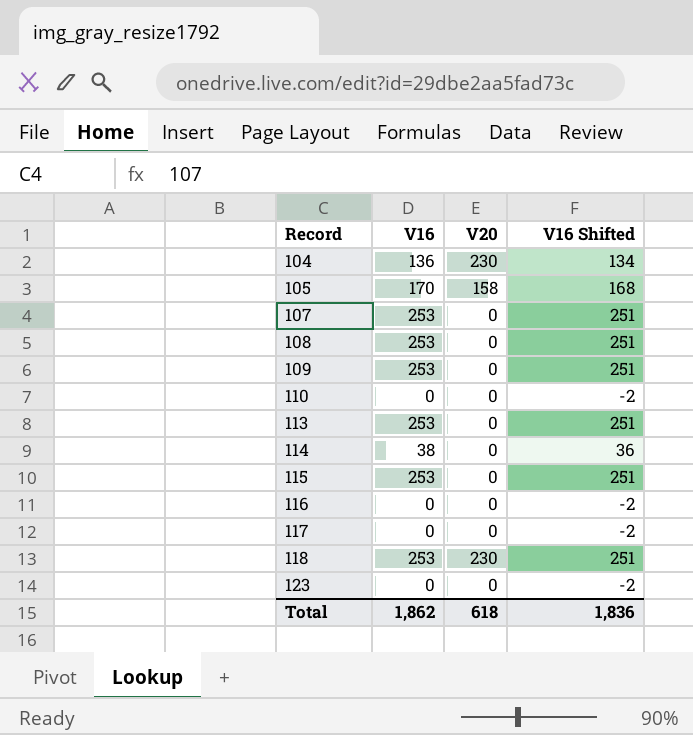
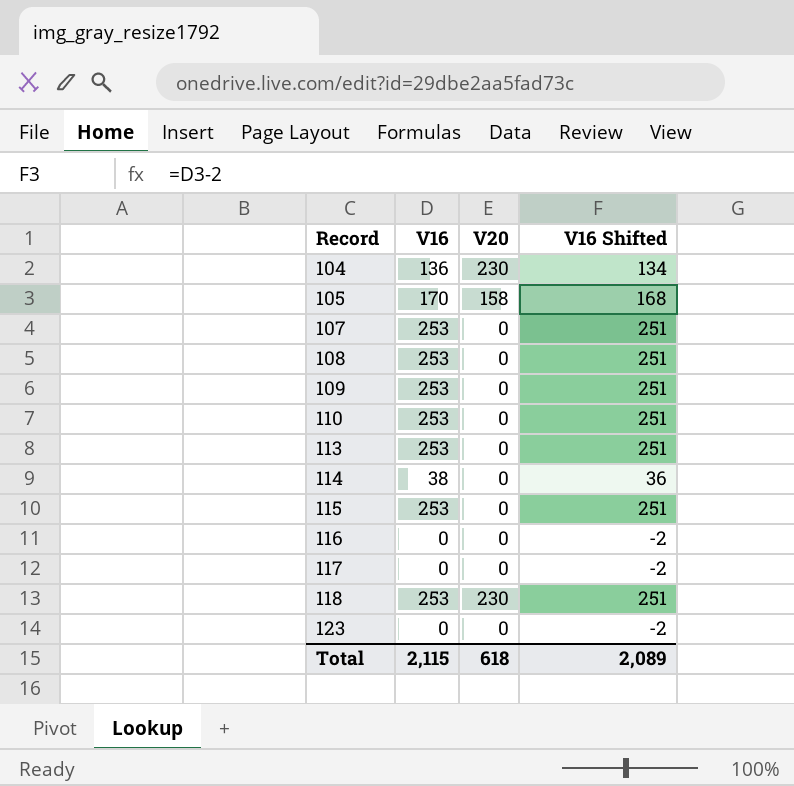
110 | V16: 0 -> 253
110 | V16 Shifted: -2 -> 251
Total | V16: 1,862 -> 2,115
Total | V16 Shifted: 1,836 -> 2,089

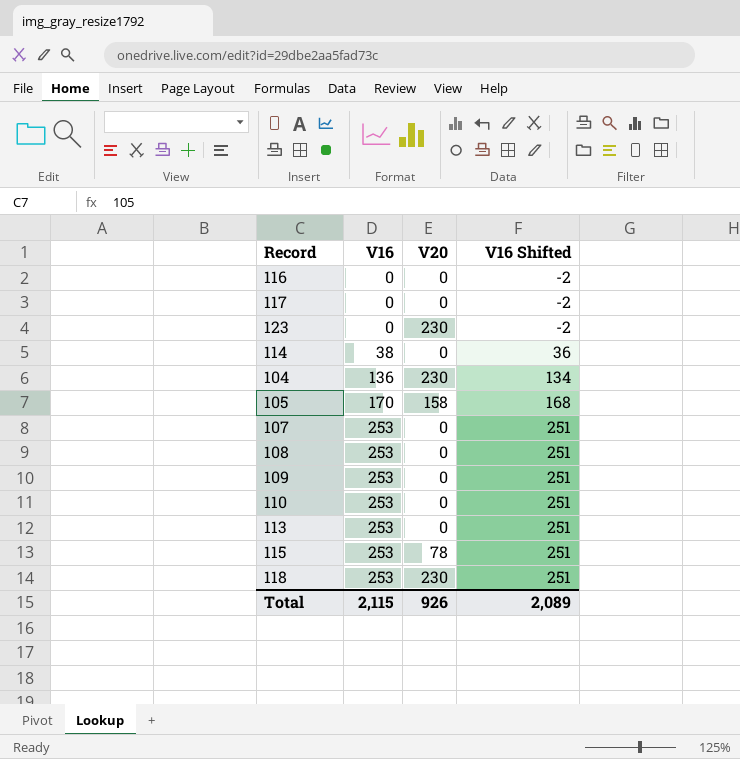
row order: Record ascending -> V16 ascending
123 | V20: 0 -> 230
115 | V20: 0 -> 78
Total | V20: 618 -> 926

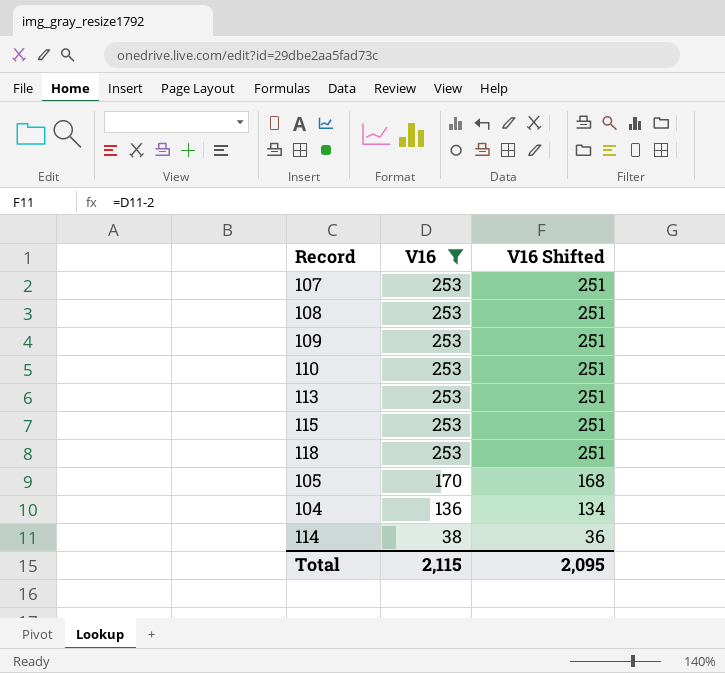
filter: none -> V16 != 0
row order: V16 ascending -> V16 descending
column V20 | position: 3 -> none
Total | V16 Shifted: 2,089 -> 2,095

